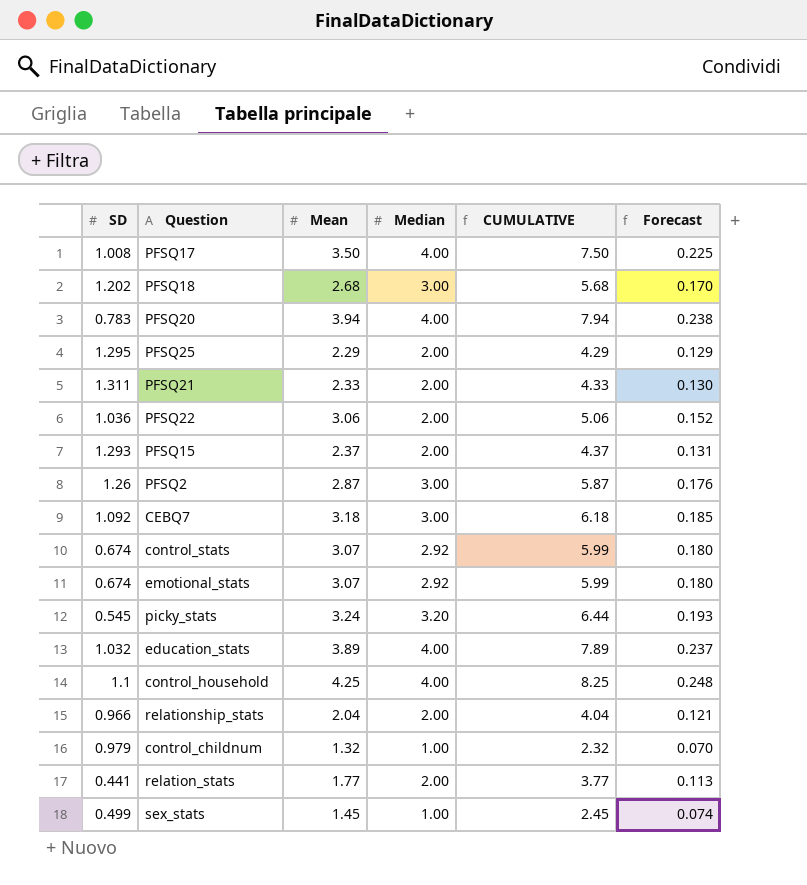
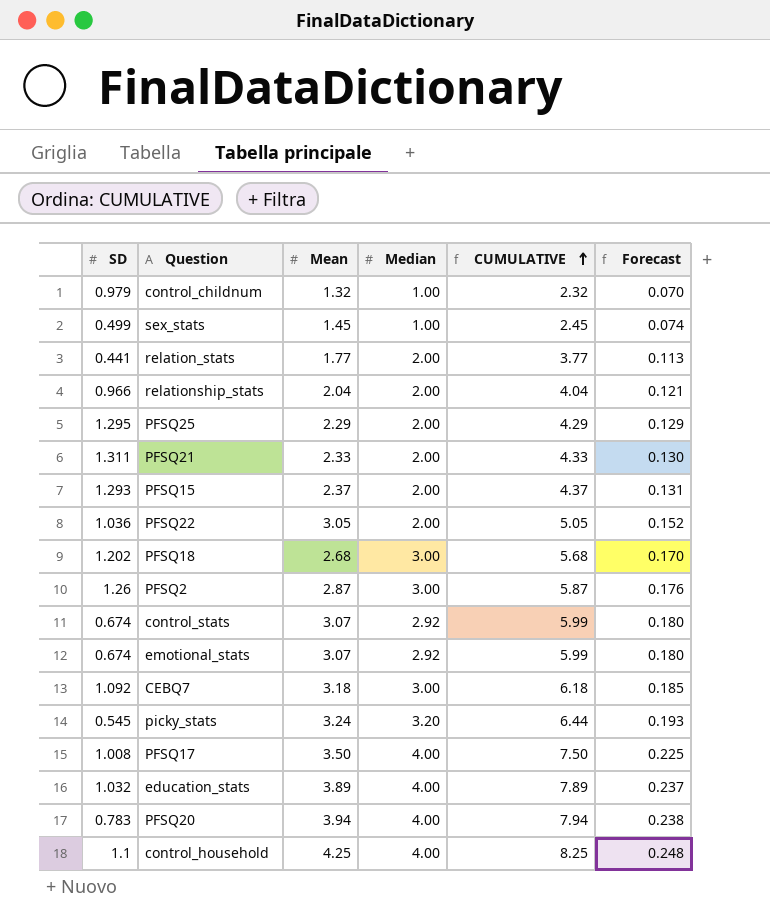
row order: none -> CUMULATIVE ascending
PFSQ22 | Mean: 3.06 -> 3.05
PFSQ22 | CUMULATIVE: 5.06 -> 5.05

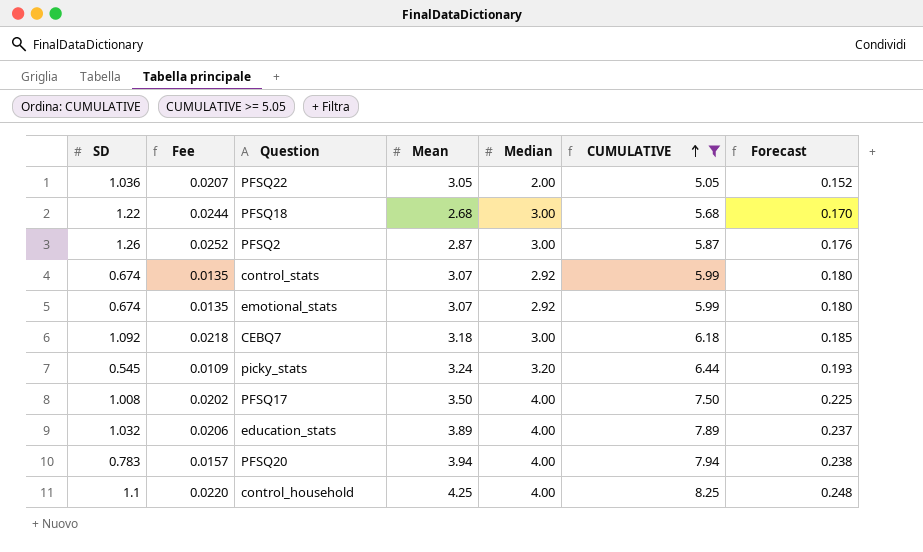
filter: none -> CUMULATIVE >= 5.05
column Fee | formula: none -> [SD] * 0.02
PFSQ18 | SD: 1.202 -> 1.22

